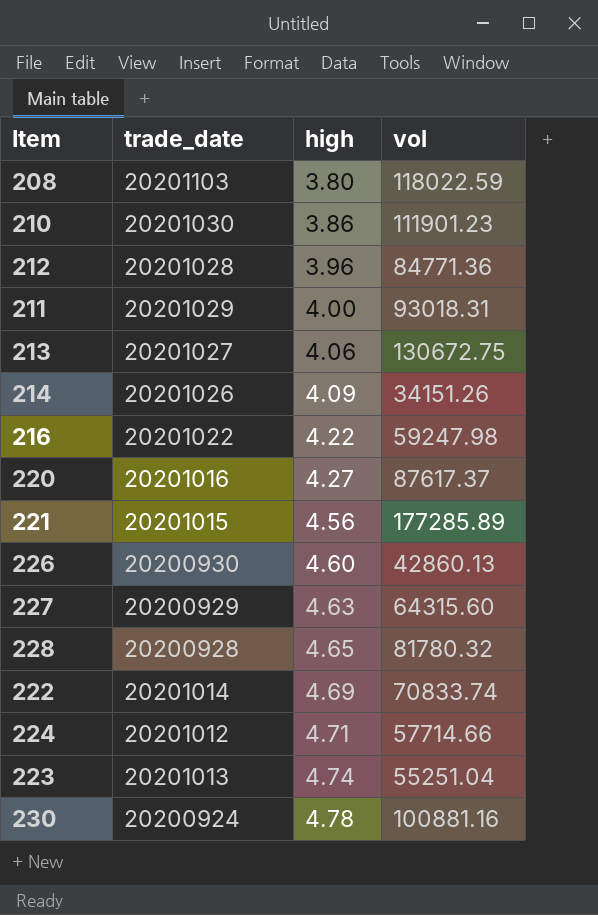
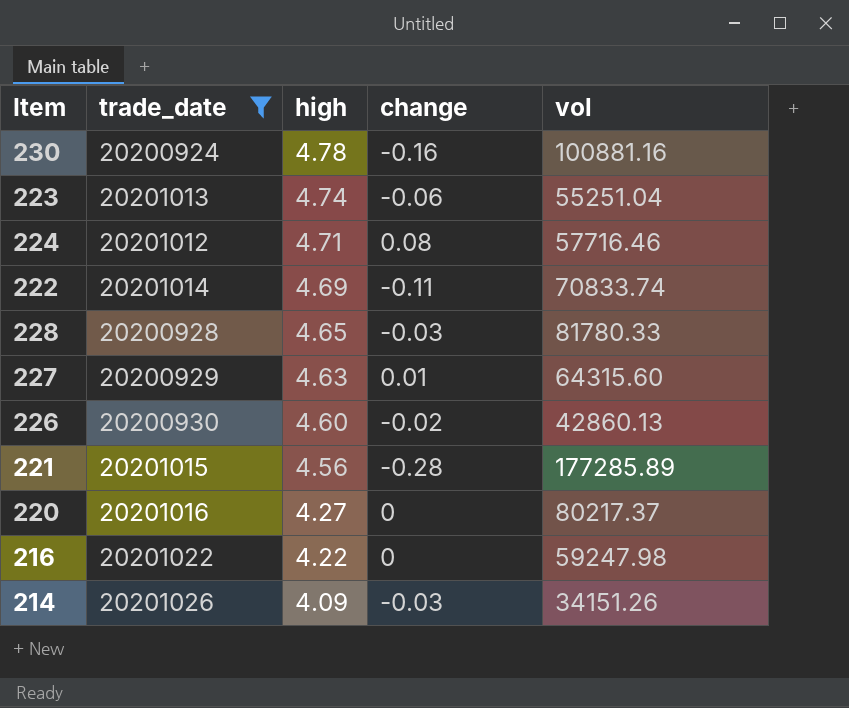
filter: none -> trade_date <= 20201026
row order: high ascending -> high descending
column change | position: none -> 4
224 | vol: 57714.66 -> 57716.46
228 | vol: 81780.32 -> 81780.33
220 | vol: 87617.37 -> 80217.37

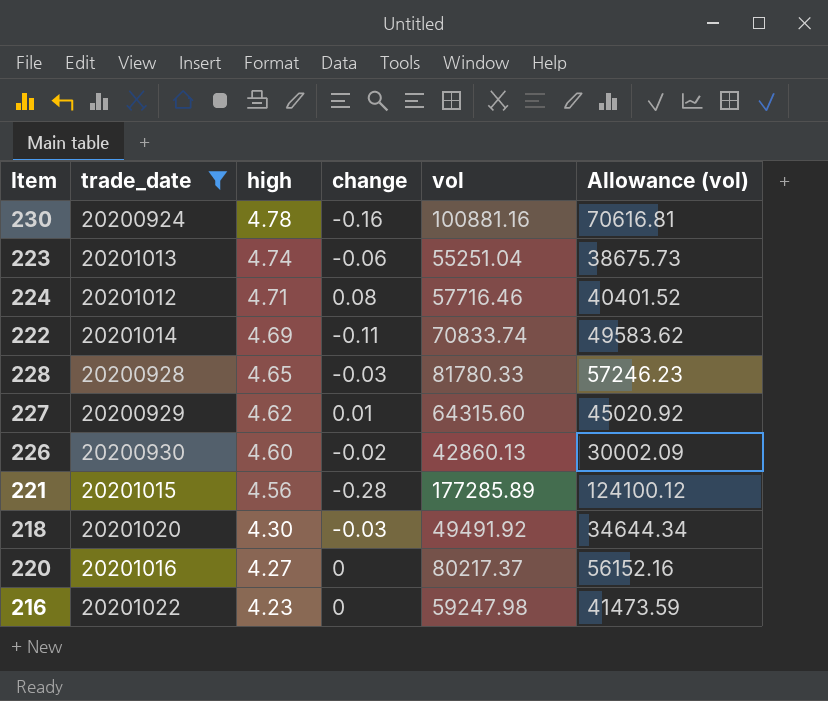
column Allowance (vol) | formula: none -> [vol] * 0.7
row 214: 20201026 | 4.09 | -0.03 | 34151.26 -> none
227 | high: 4.63 -> 4.62
row 218: none -> 20201020 | 4.30 | -0.03 | 49491.92 | 34644.34
216 | high: 4.22 -> 4.23

